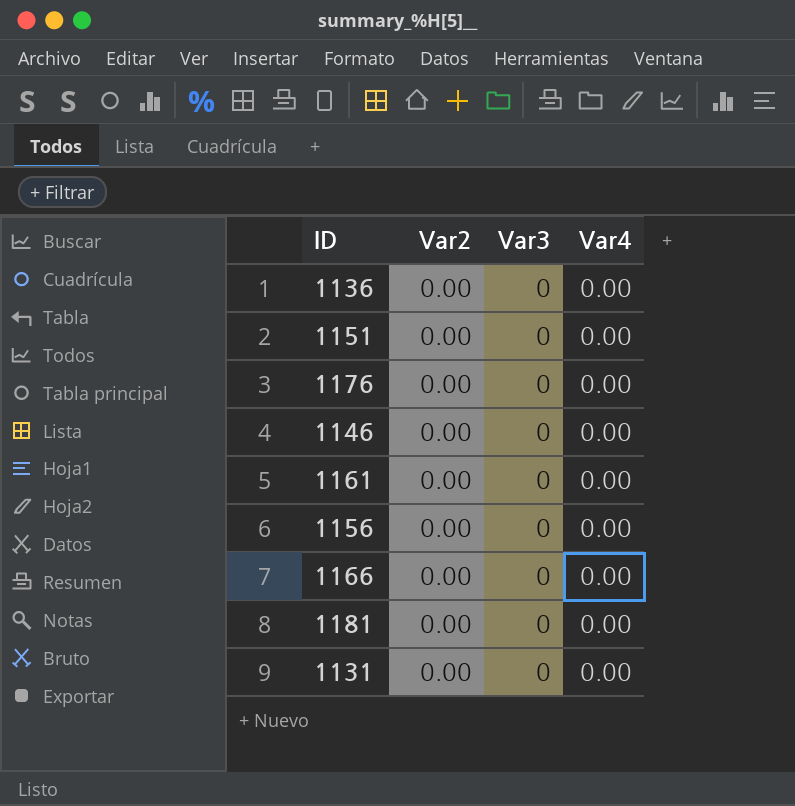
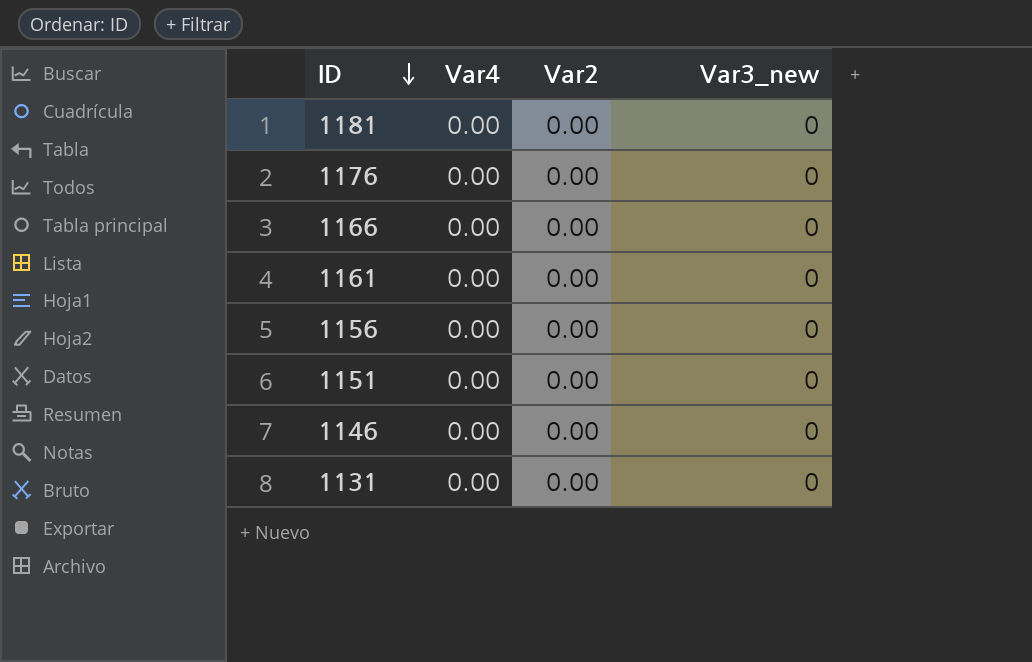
row order: none -> ID descending
column Var4 | position: 4 -> 2
column name: Var3 -> Var3_new
row 1136: 0.00 | 0 | 0.00 -> none

